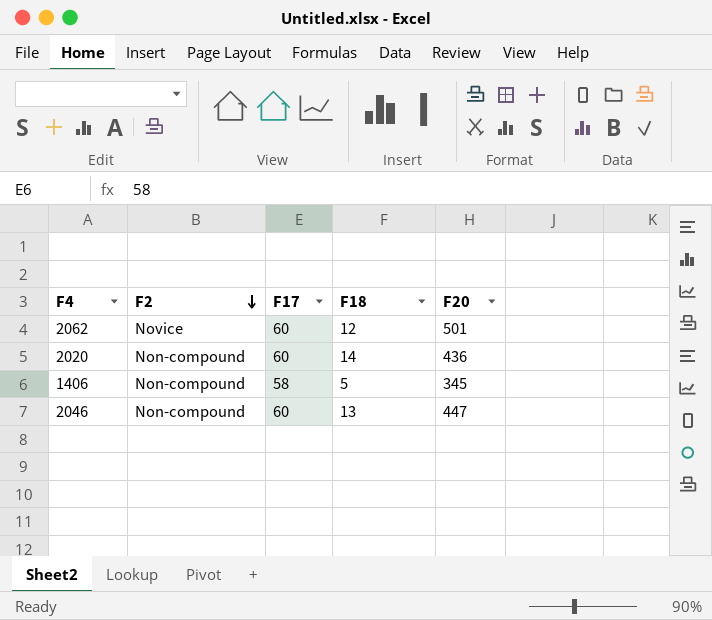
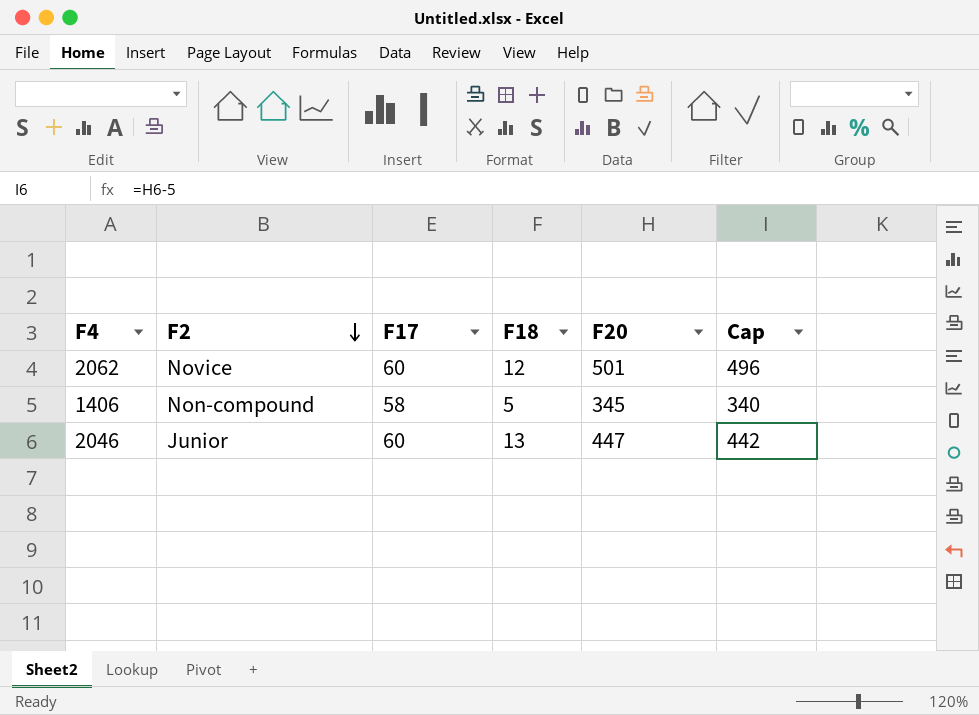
column Cap | formula: none -> [F20] - 5
row 2020: Non-compound | 60 | 14 | 436 -> none
2046 | F2: Non-compound -> Junior

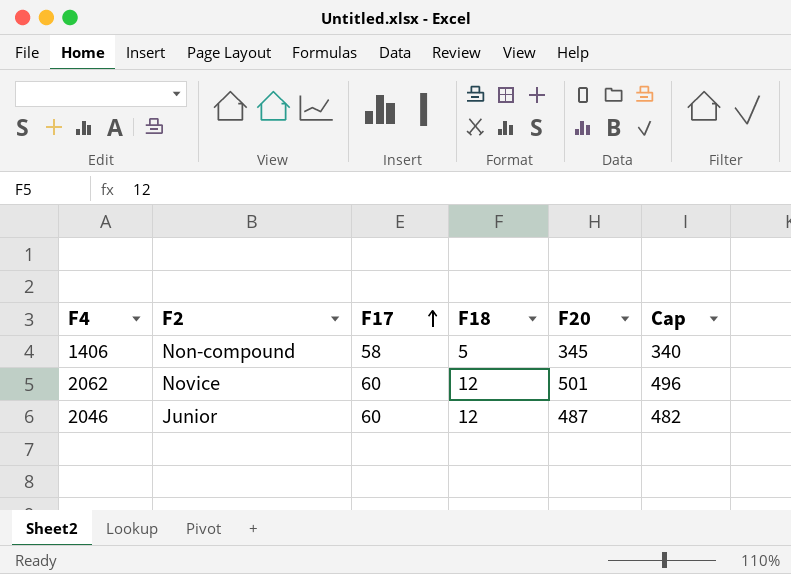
row order: F2 descending -> F17 ascending
2046 | F18: 13 -> 12
2046 | F20: 447 -> 487
2046 | Cap: 442 -> 482

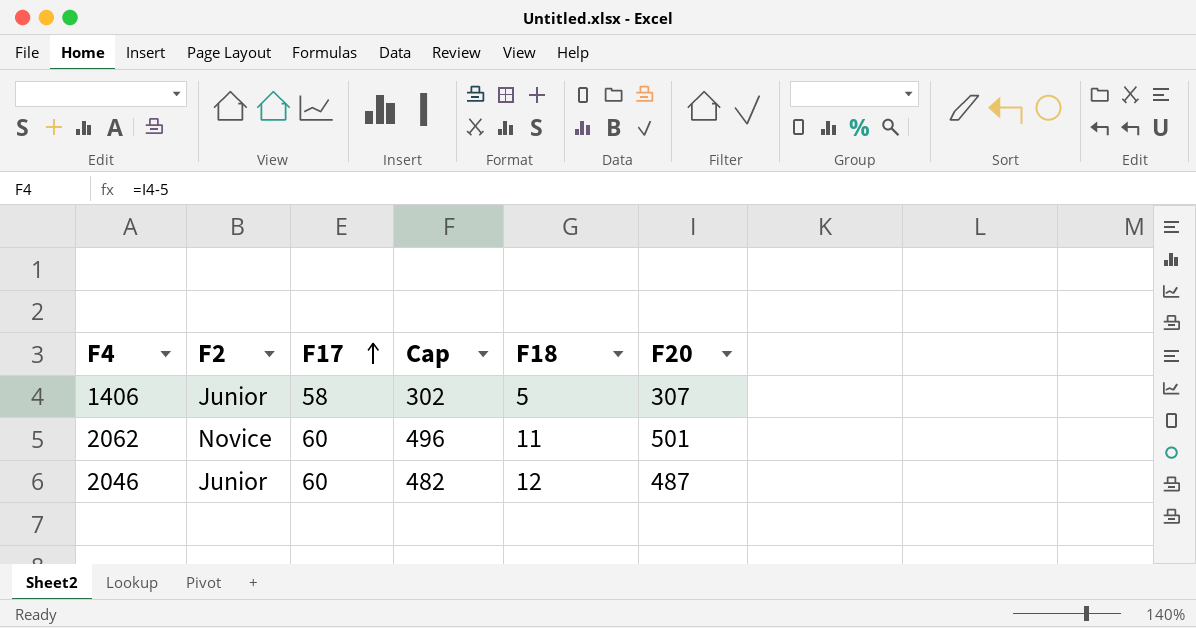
column Cap | position: 6 -> 4
1406 | F2: Non-compound -> Junior
1406 | Cap: 340 -> 302
1406 | F20: 345 -> 307
2062 | F18: 12 -> 11

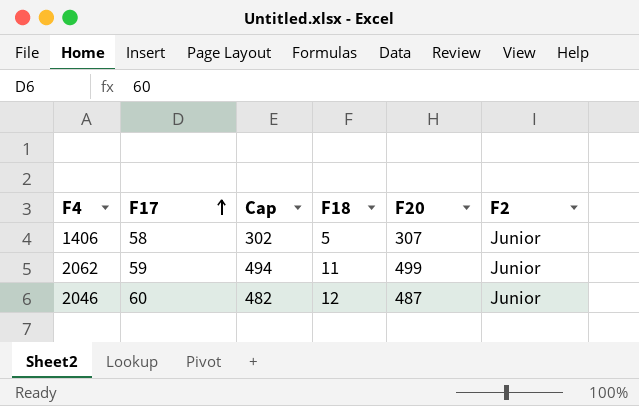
column F2 | position: 2 -> 6
2062 | F17: 60 -> 59
2062 | Cap: 496 -> 494
2062 | F20: 501 -> 499
2062 | F2: Novice -> Junior

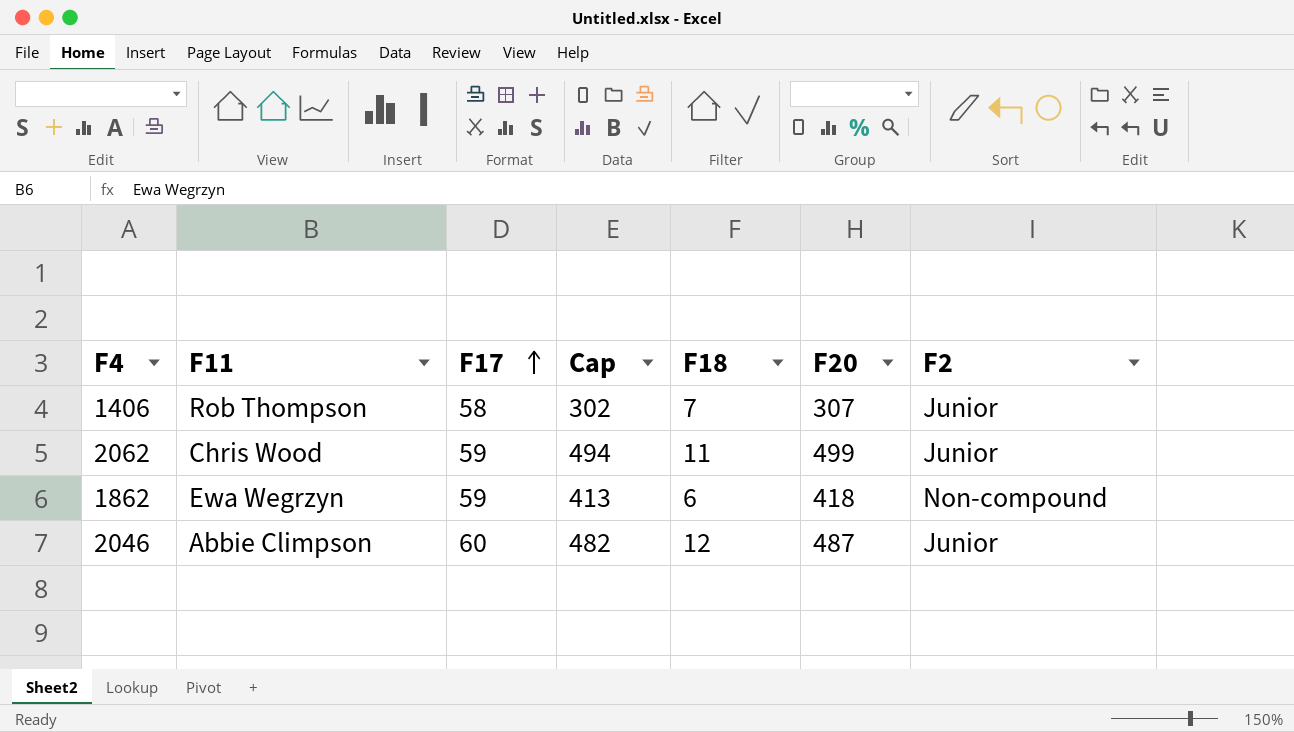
column F11 | position: none -> 2
1406 | F18: 5 -> 7
row 1862: none -> Ewa Wegrzyn | 59 | 413 | 6 | 418 | Non-compound

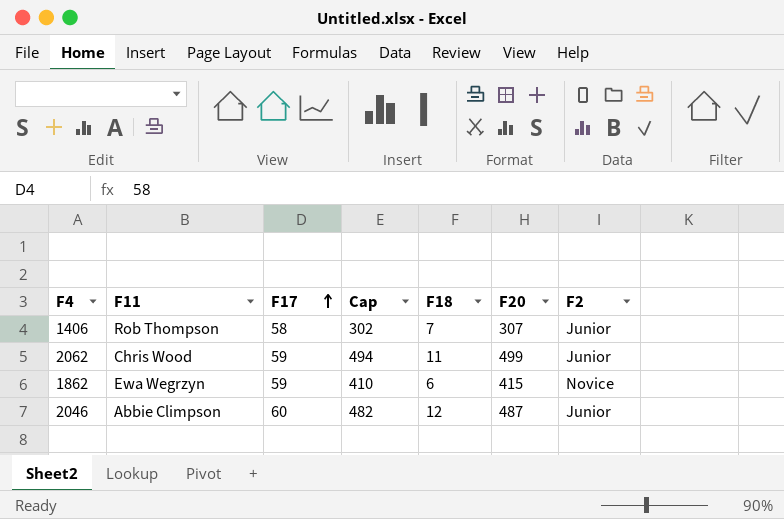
1862 | Cap: 413 -> 410
1862 | F20: 418 -> 415
1862 | F2: Non-compound -> Novice

